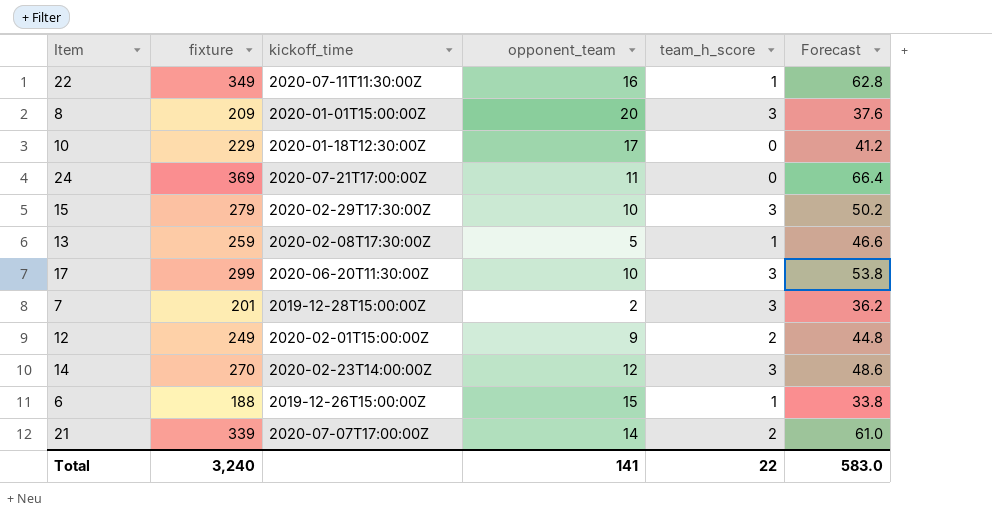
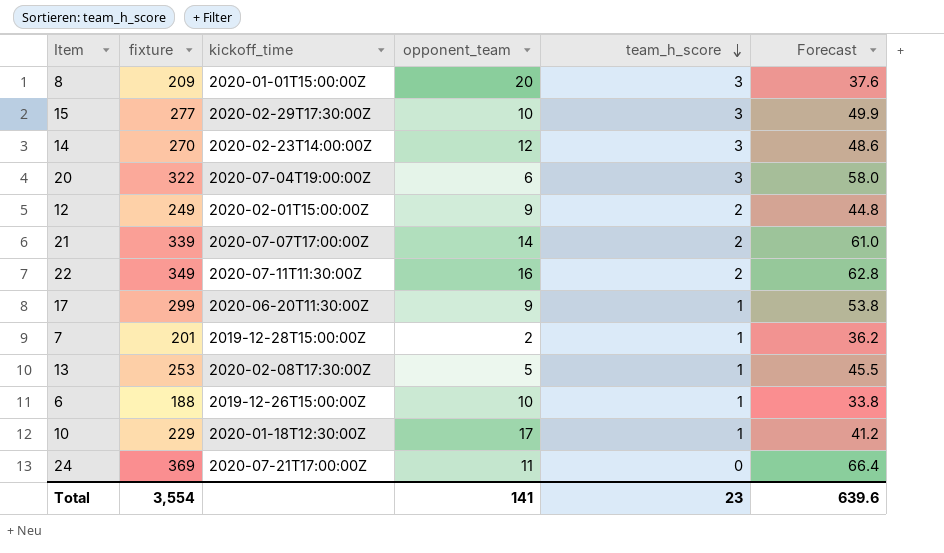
row order: none -> team_h_score descending
15 | fixture: 279 -> 277
15 | Forecast: 50.2 -> 49.9
row 20: none -> 322 | 2020-07-04T19:00:00Z | 6 | 3 | 58.0
22 | team_h_score: 1 -> 2
17 | opponent_team: 10 -> 9
17 | team_h_score: 3 -> 1
7 | team_h_score: 3 -> 1
13 | fixture: 259 -> 253
13 | Forecast: 46.6 -> 45.5
6 | opponent_team: 15 -> 10
10 | team_h_score: 0 -> 1
Total | fixture: 3,240 -> 3,554
Total | team_h_score: 22 -> 23
Total | Forecast: 583.0 -> 639.6

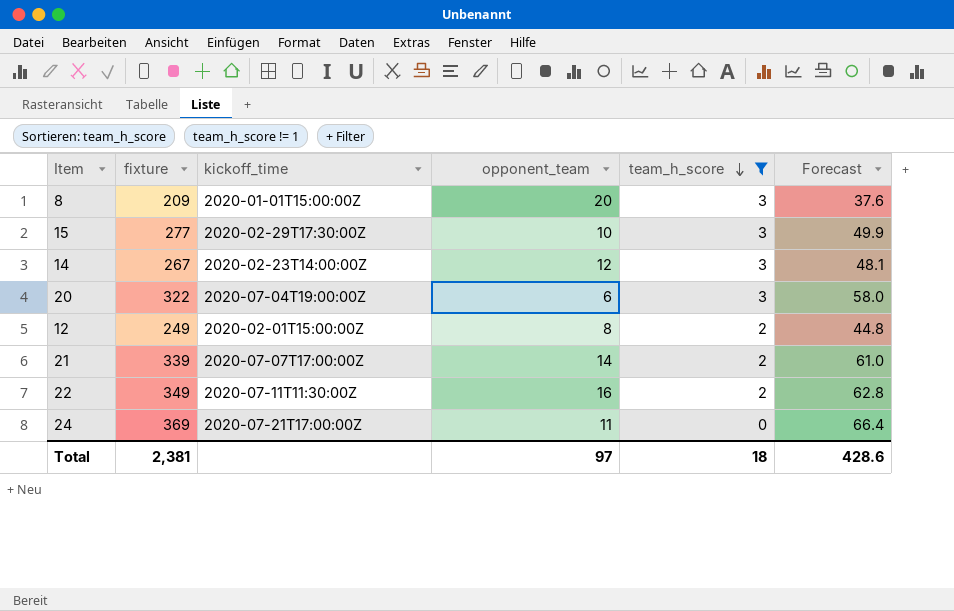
filter: none -> team_h_score != 1
14 | fixture: 270 -> 267
14 | Forecast: 48.6 -> 48.1
12 | opponent_team: 9 -> 8
Total | fixture: 3,554 -> 2,381
Total | opponent_team: 141 -> 97
Total | team_h_score: 23 -> 18
Total | Forecast: 639.6 -> 428.6

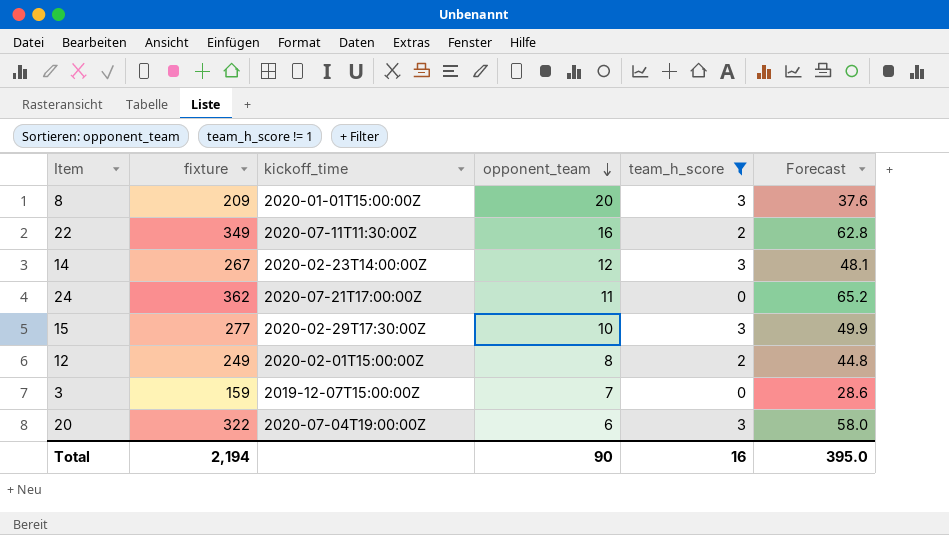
row order: team_h_score descending -> opponent_team descending
row 21: 339 | 2020-07-07T17:00:00Z | 14 | 2 | 61.0 -> none
24 | fixture: 369 -> 362
24 | Forecast: 66.4 -> 65.2
row 3: none -> 159 | 2019-12-07T15:00:00Z | 7 | 0 | 28.6
Total | fixture: 2,381 -> 2,194
Total | opponent_team: 97 -> 90
Total | team_h_score: 18 -> 16
Total | Forecast: 428.6 -> 395.0

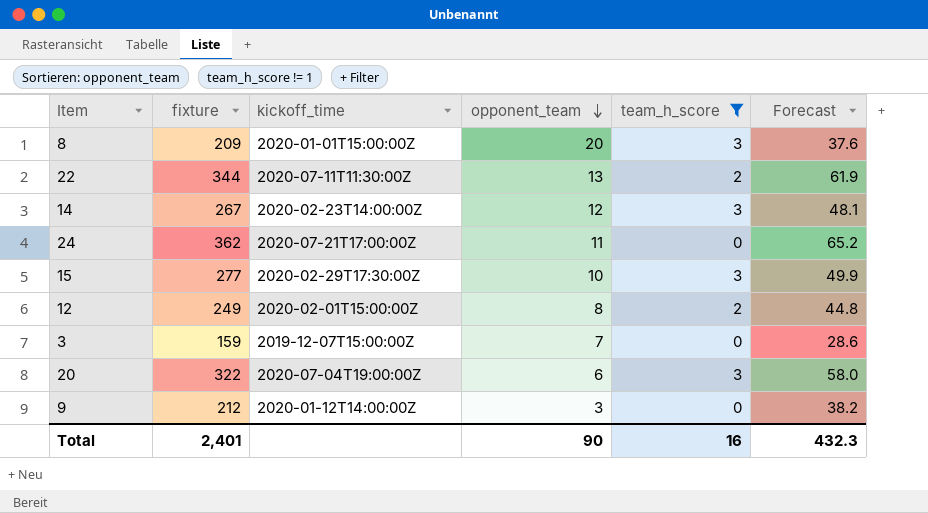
22 | fixture: 349 -> 344
22 | opponent_team: 16 -> 13
22 | Forecast: 62.8 -> 61.9
row 9: none -> 212 | 2020-01-12T14:00:00Z | 3 | 0 | 38.2
Total | fixture: 2,194 -> 2,401
Total | Forecast: 395.0 -> 432.3

